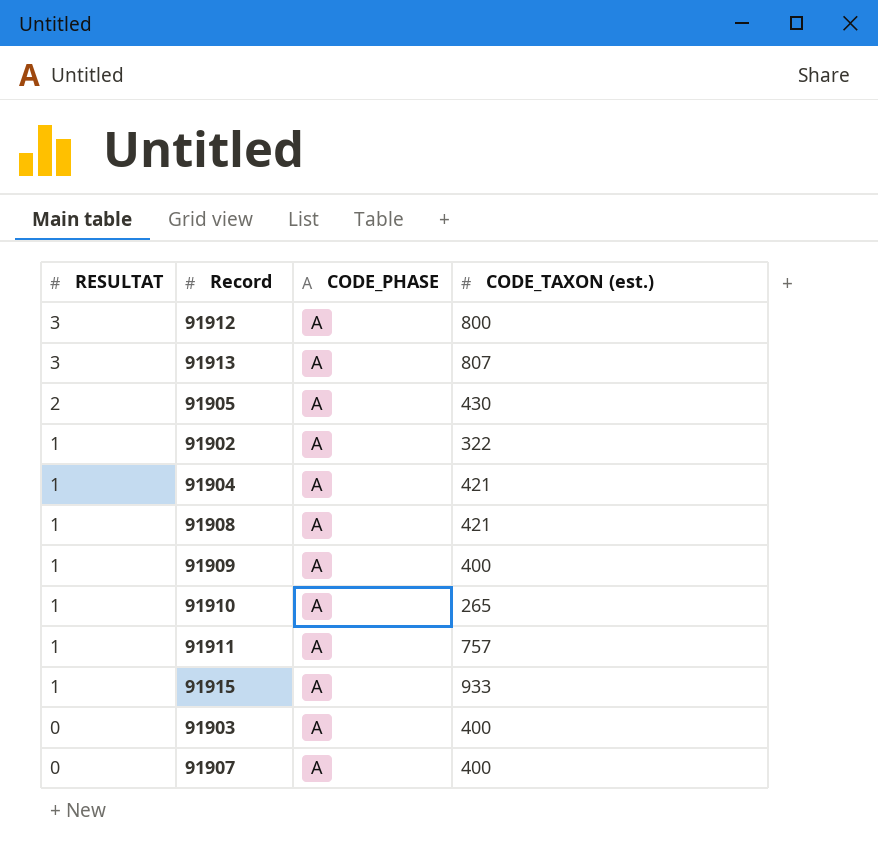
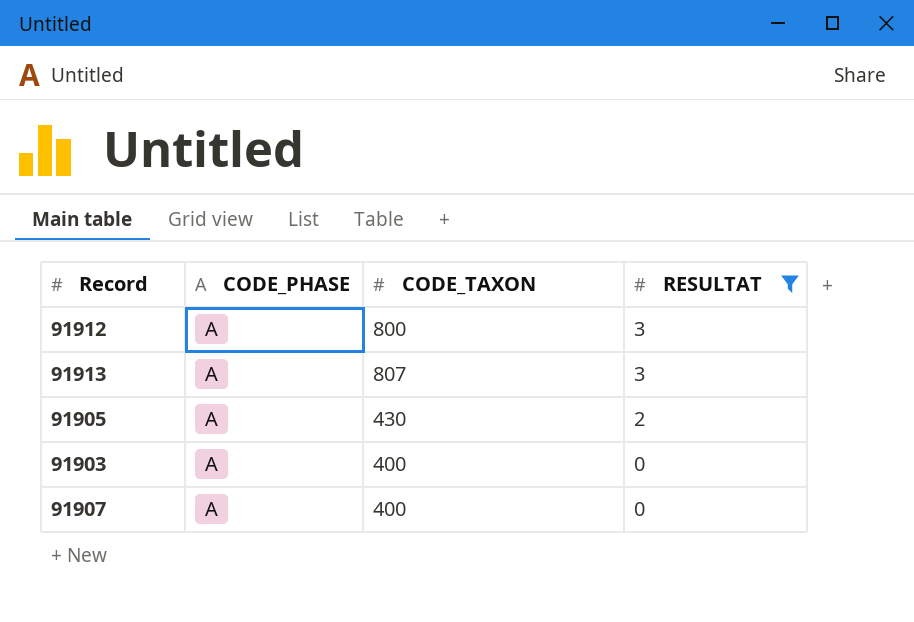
filter: none -> RESULTAT != 1
column name: CODE_TAXON (est.) -> CODE_TAXON
column RESULTAT | position: 1 -> 4

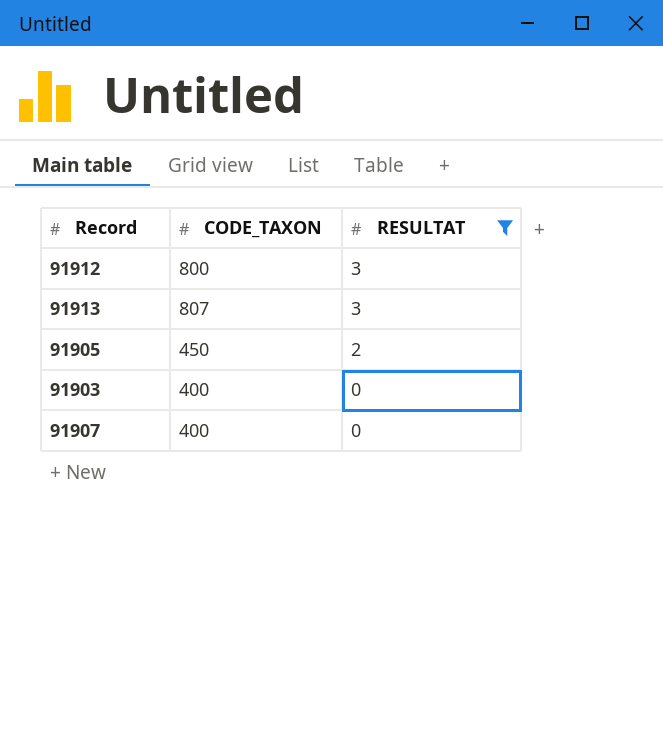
column CODE_PHASE | position: 2 -> none
91905 | CODE_TAXON: 430 -> 450

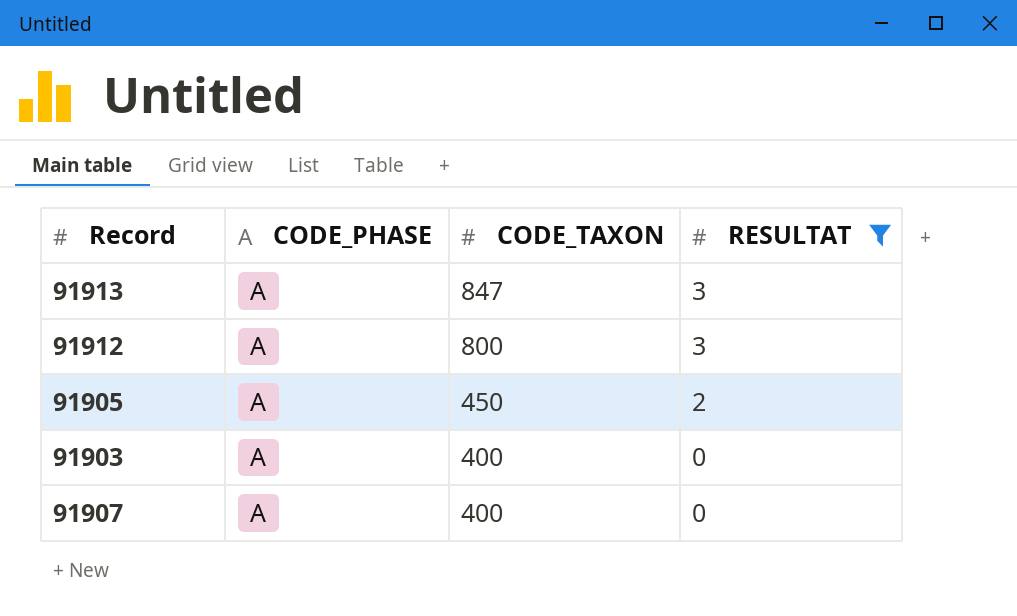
row order: RESULTAT descending -> CODE_TAXON descending
column CODE_PHASE | position: none -> 2
91913 | CODE_TAXON: 807 -> 847

